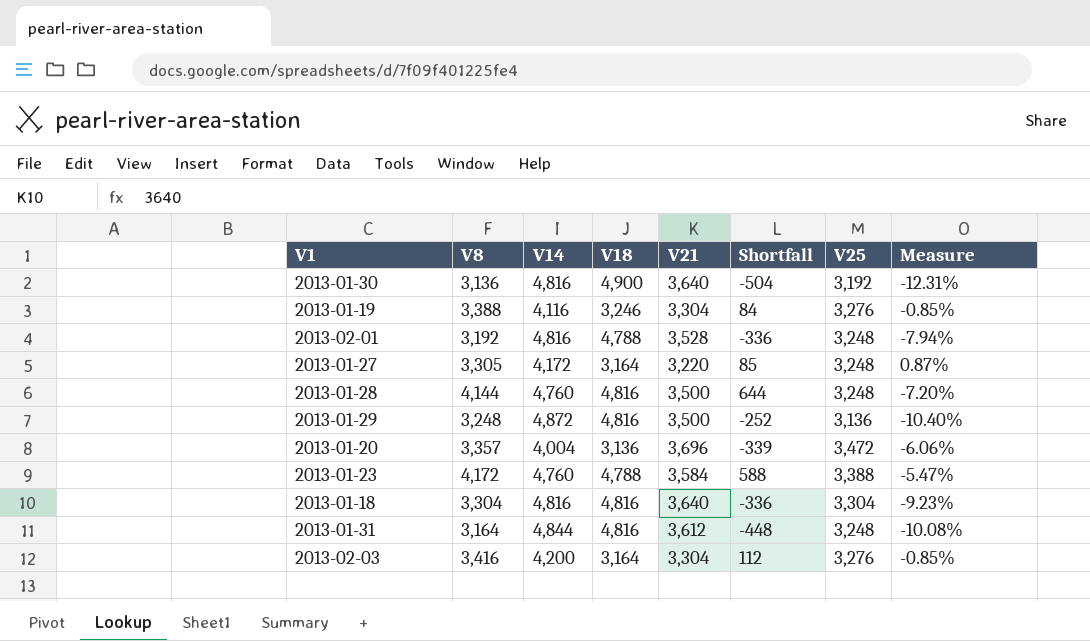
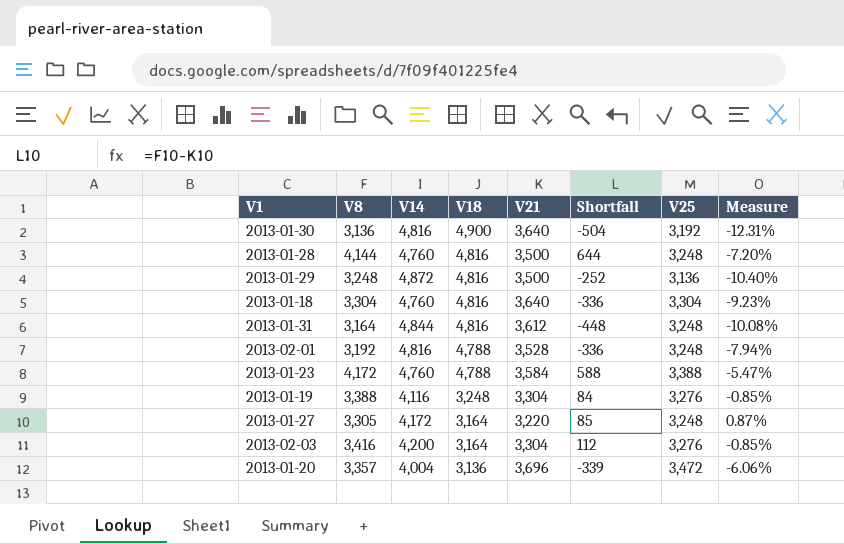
row order: none -> V18 descending
2013-01-18 | V14: 4,816 -> 4,760
2013-01-19 | V18: 3,246 -> 3,248

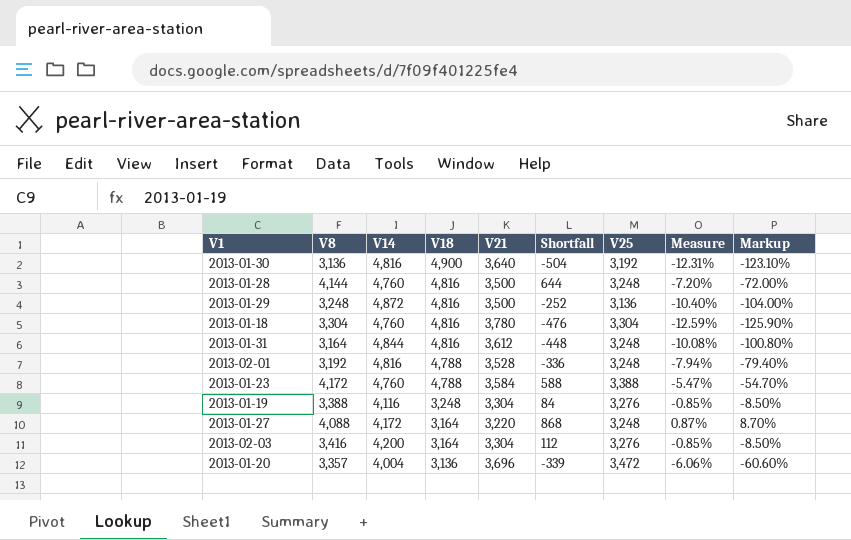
column Markup | formula: none -> [Measure] * 10
2013-01-18 | V21: 3,640 -> 3,780
2013-01-18 | Shortfall: -336 -> -476
2013-01-18 | Measure: -9.23% -> -12.59%
2013-01-27 | V8: 3,305 -> 4,088
2013-01-27 | Shortfall: 85 -> 868

